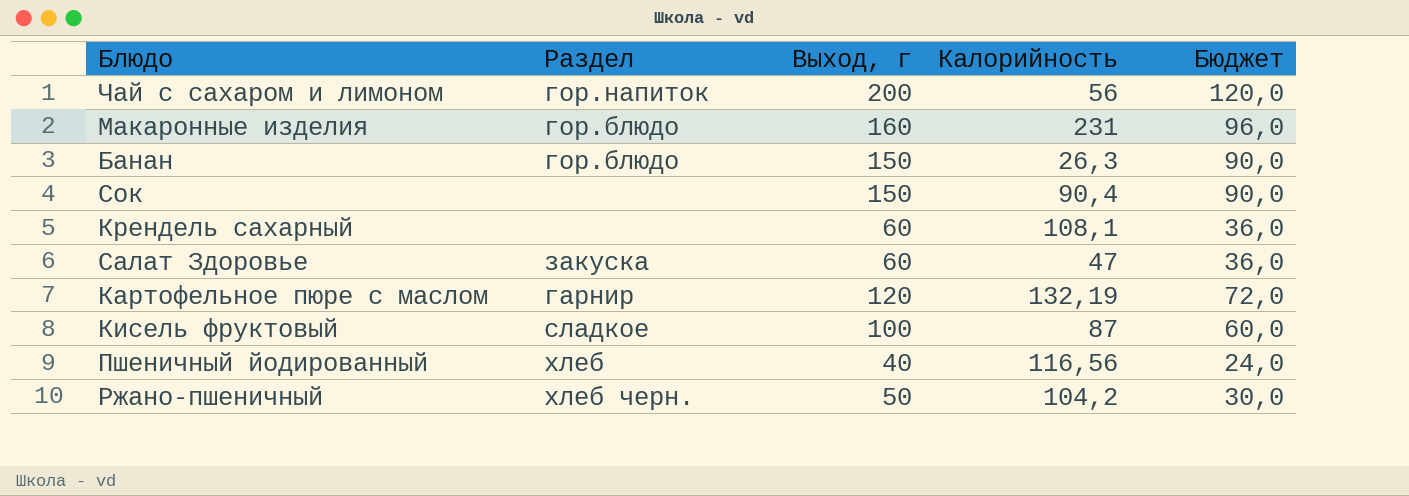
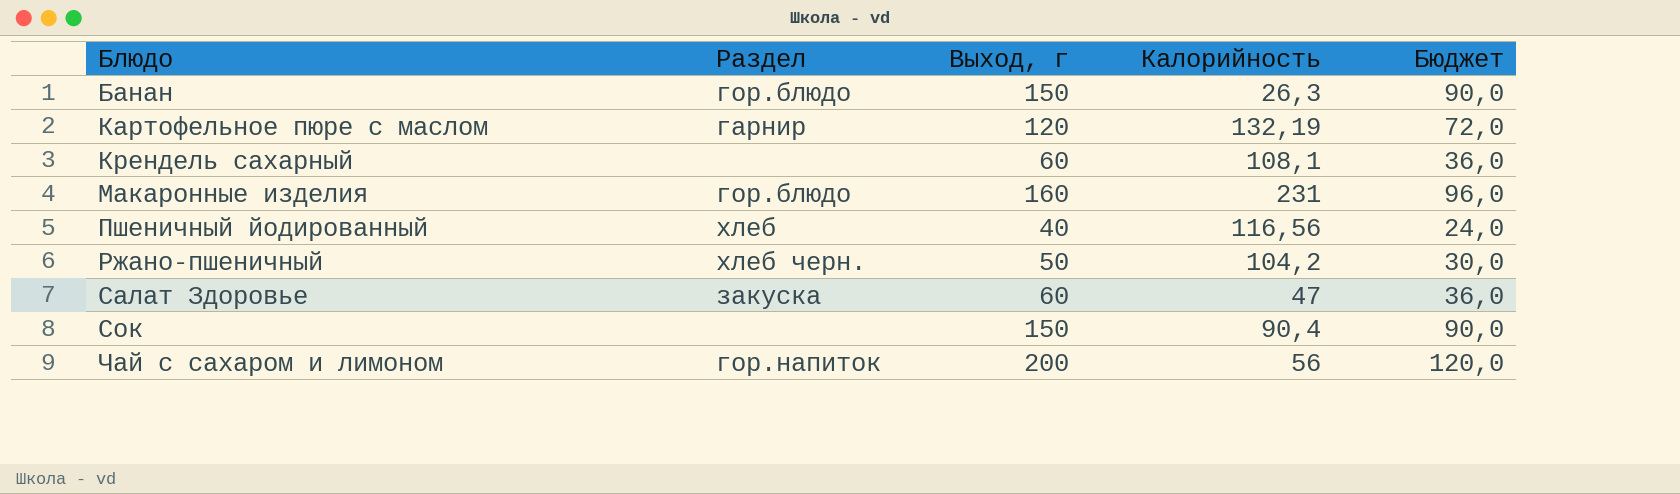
row order: none -> Блюдо ascending
row Кисель фруктовый: сладкое | 100 | 87 | 60,0 -> none

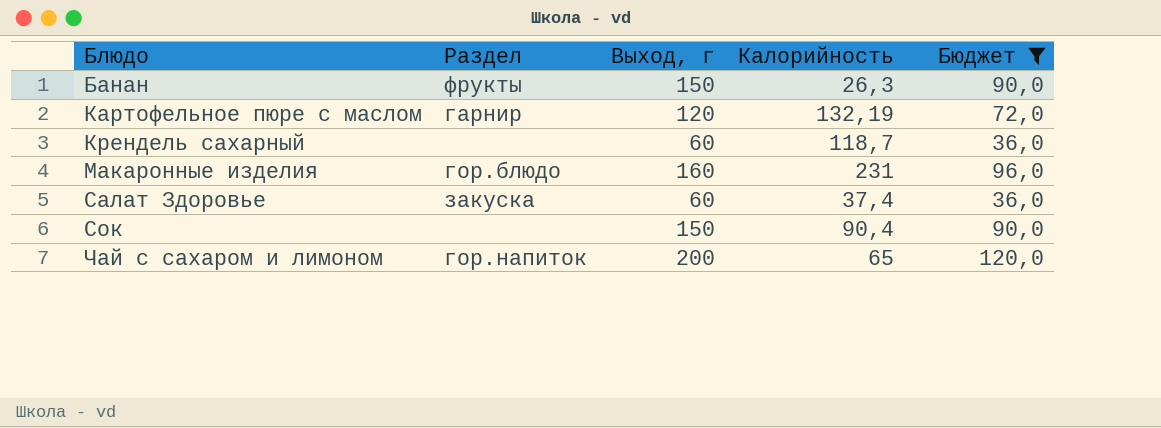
filter: none -> Бюджет >= 36,0
Банан | Раздел: гор.блюдо -> фрукты
Крендель сахарный | Калорийность: 108,1 -> 118,7
Салат Здоровье | Калорийность: 47 -> 37,4
Чай с сахаром и лимоном | Калорийность: 56 -> 65

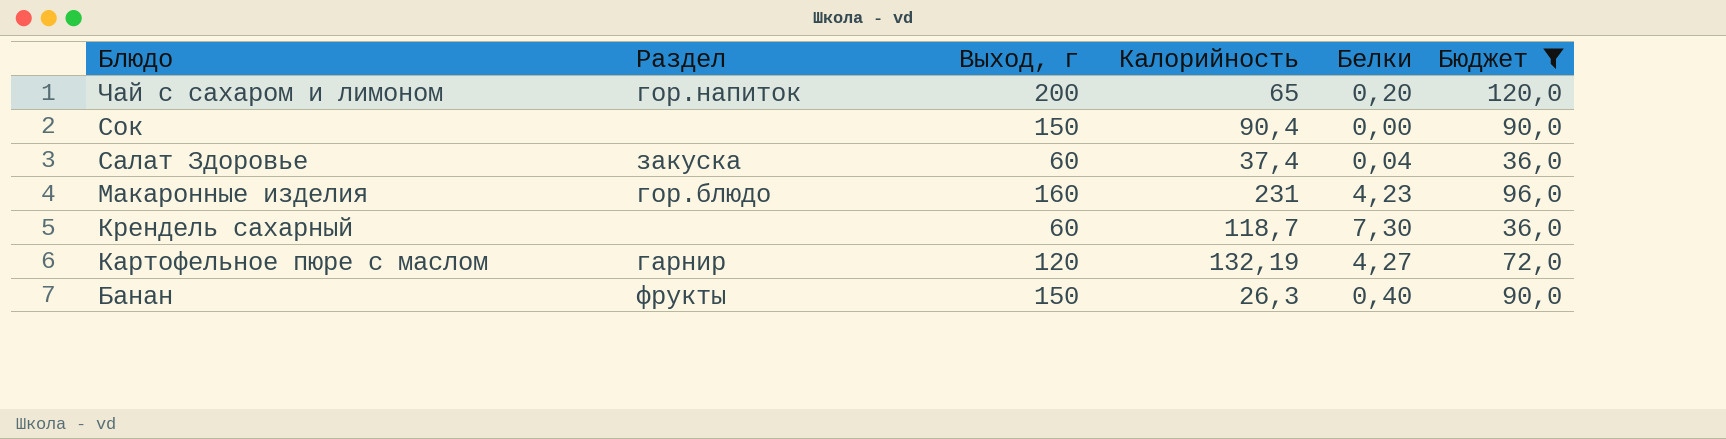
row order: Блюдо ascending -> Блюдо descending
column Белки | position: none -> 5

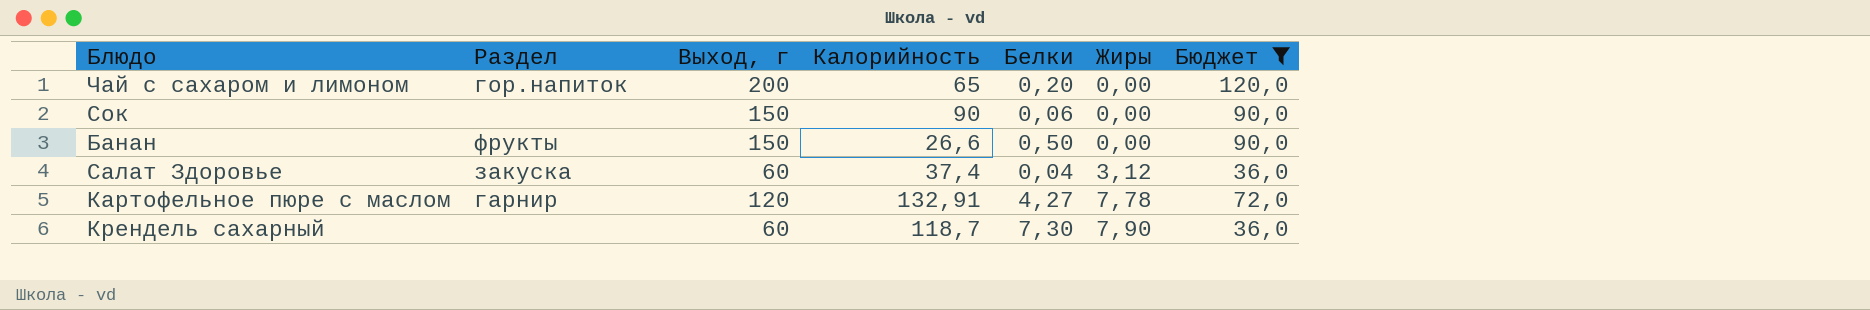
row order: Блюдо descending -> Жиры ascending
column Жиры | position: none -> 6
row Макаронные изделия: гор.блюдо | 160 | 231 | 4,23 | 96,0 -> none
Сок | Калорийность: 90,4 -> 90
Сок | Белки: 0,00 -> 0,06
Банан | Калорийность: 26,3 -> 26,6
Банан | Белки: 0,40 -> 0,50
Картофельное пюре с маслом | Калорийность: 132,19 -> 132,91

